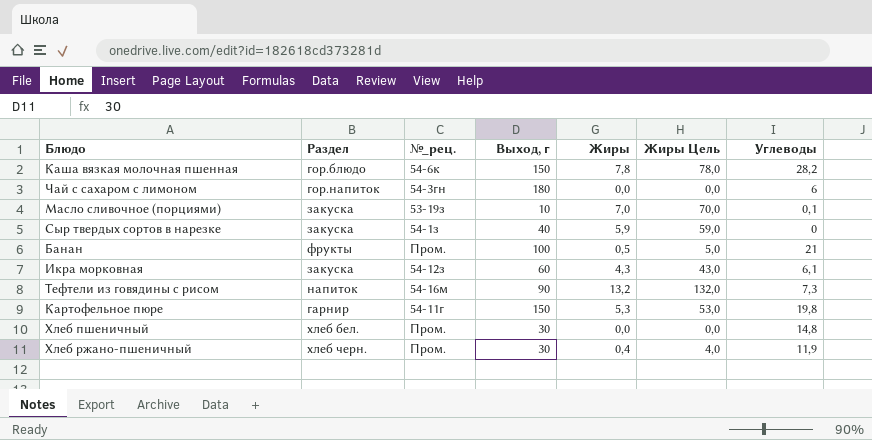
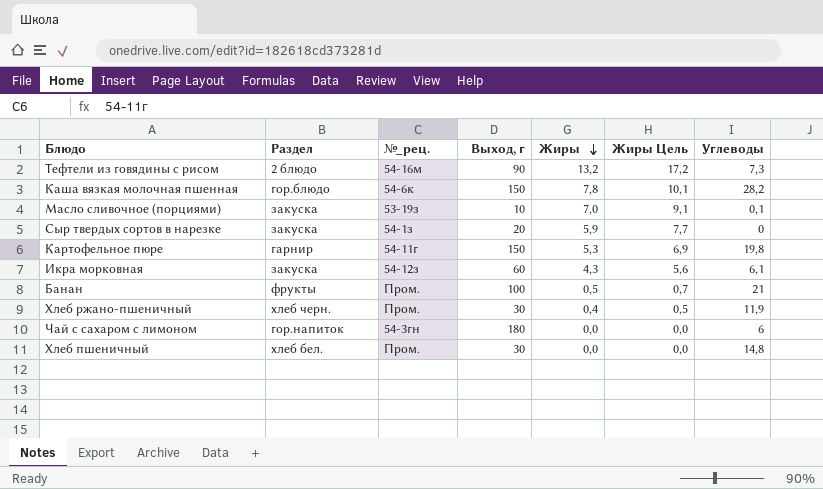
row order: none -> Жиры descending
column Жиры Цель | formula: [Жиры] * 10 -> [Жиры] * 1,3
Тефтели из говядины с рисом | Раздел: напиток -> 2 блюдо
Сыр твердых сортов в нарезке | Выход, г: 40 -> 20

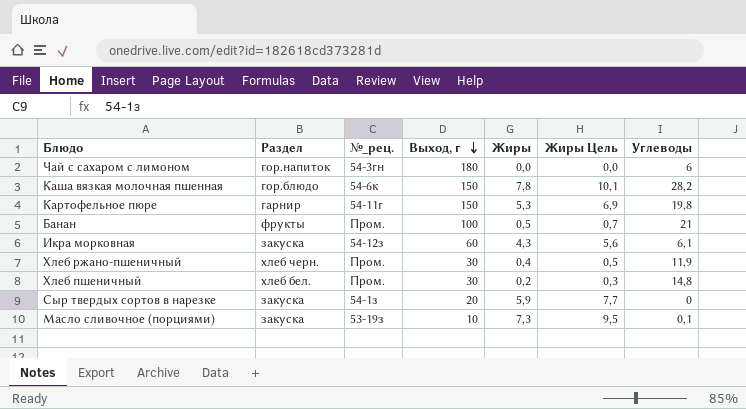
row order: Жиры descending -> Выход, г descending
row Тефтели из говядины с рисом: 2 блюдо | 54-16м | 90 | 13,2 | 17,2 | 7,3 -> none
Хлеб пшеничный | Жиры: 0,0 -> 0,2
Хлеб пшеничный | Жиры Цель: 0,0 -> 0,3
Масло сливочное (порциями) | Жиры: 7,0 -> 7,3
Масло сливочное (порциями) | Жиры Цель: 9,1 -> 9,5

